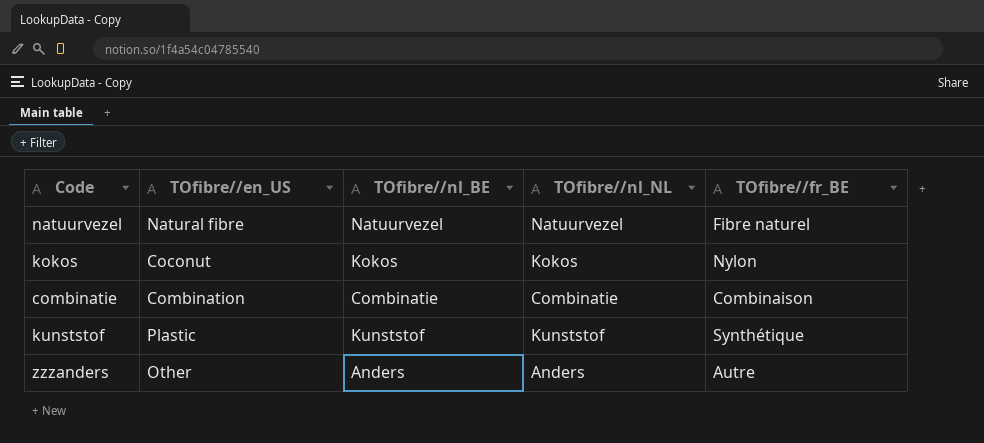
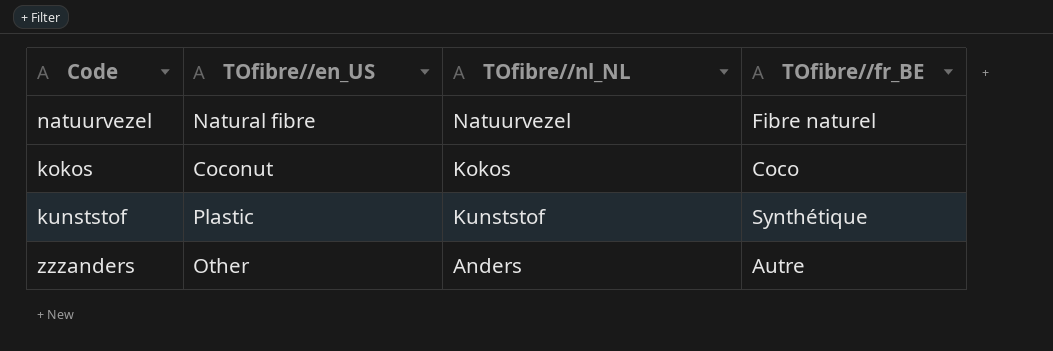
column TOfibre//nl_BE | position: 3 -> none
row combinatie: Combination | Combinatie | Combinatie | Combinaison -> none
kokos | TOfibre//fr_BE: Nylon -> Coco

